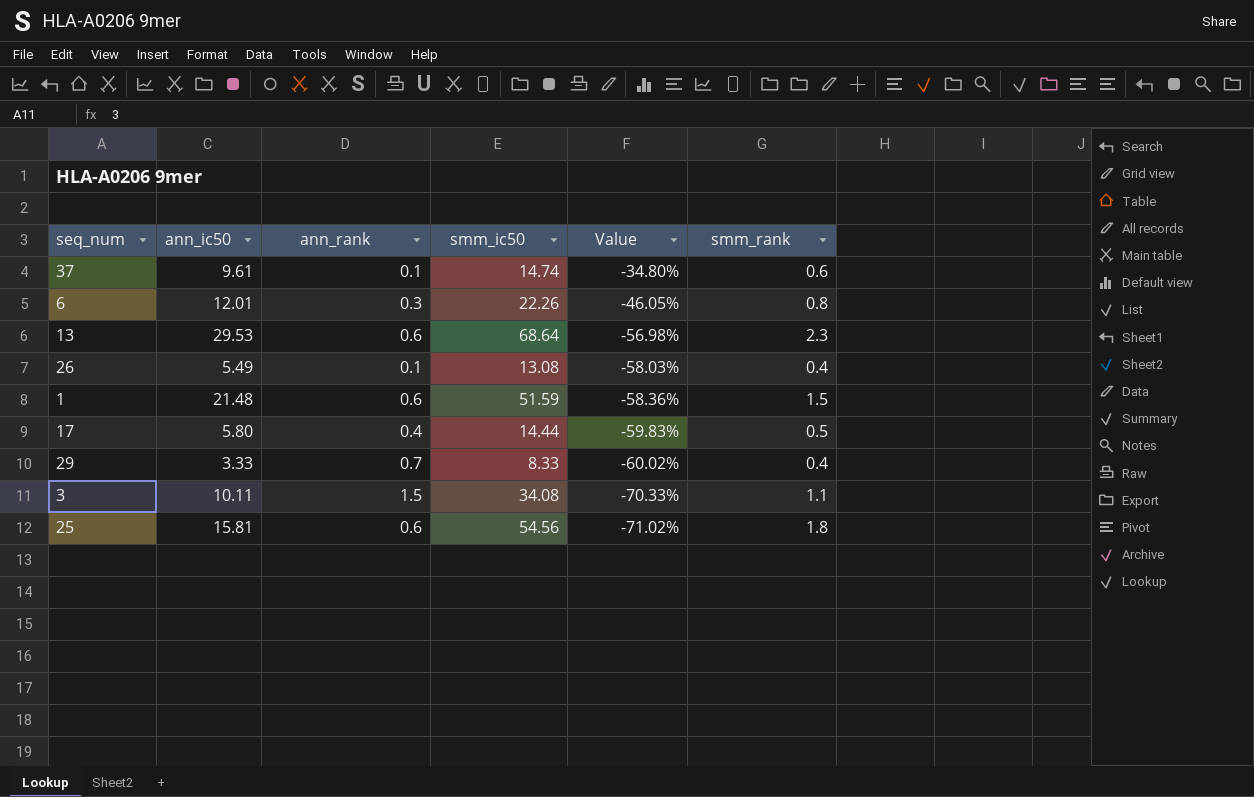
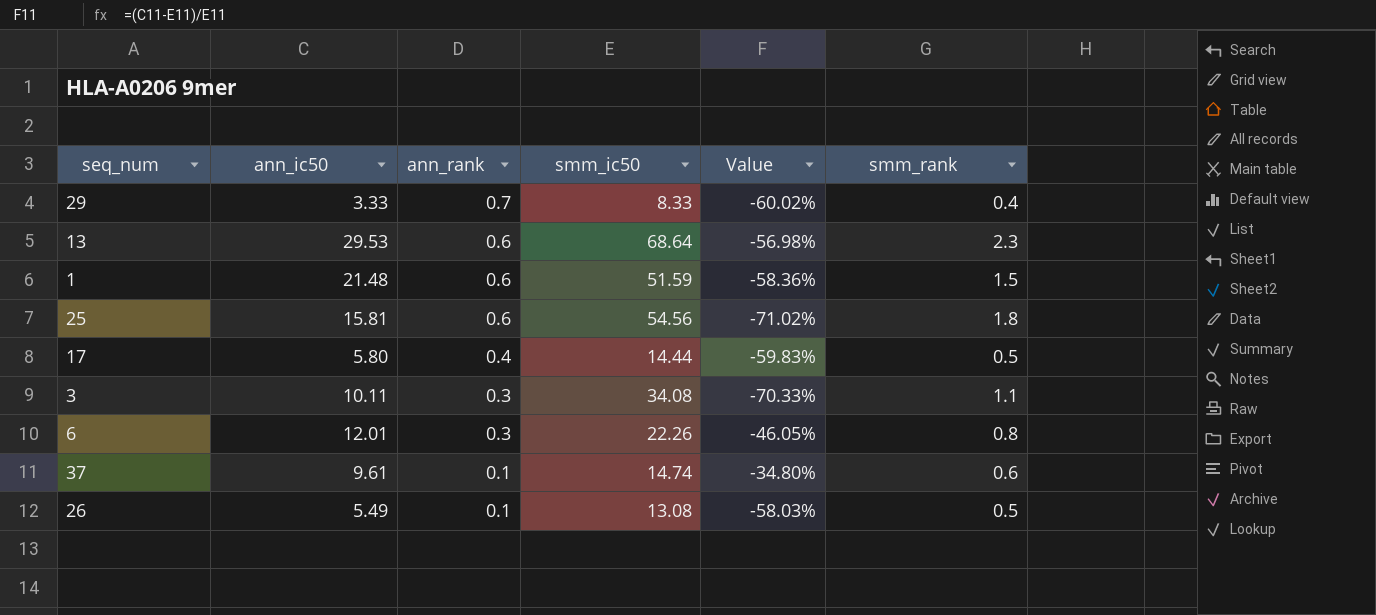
row order: Value descending -> ann_rank descending
3 | ann_rank: 1.5 -> 0.3
26 | smm_rank: 0.4 -> 0.5

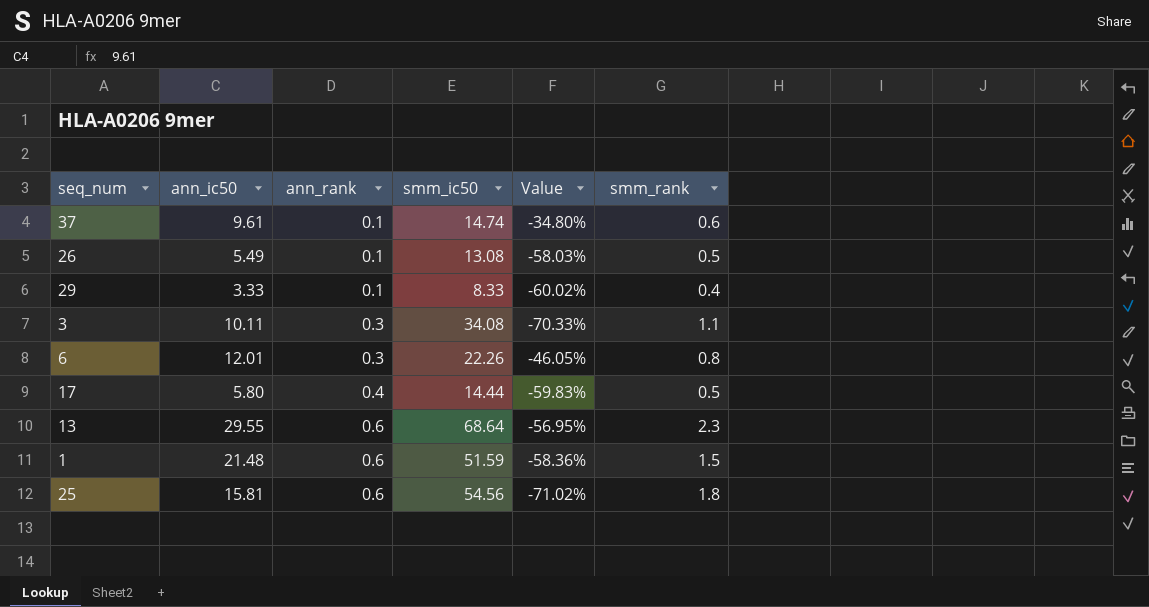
row order: ann_rank descending -> ann_rank ascending
29 | ann_rank: 0.7 -> 0.1
13 | ann_ic50: 29.53 -> 29.55
13 | Value: -56.98% -> -56.95%

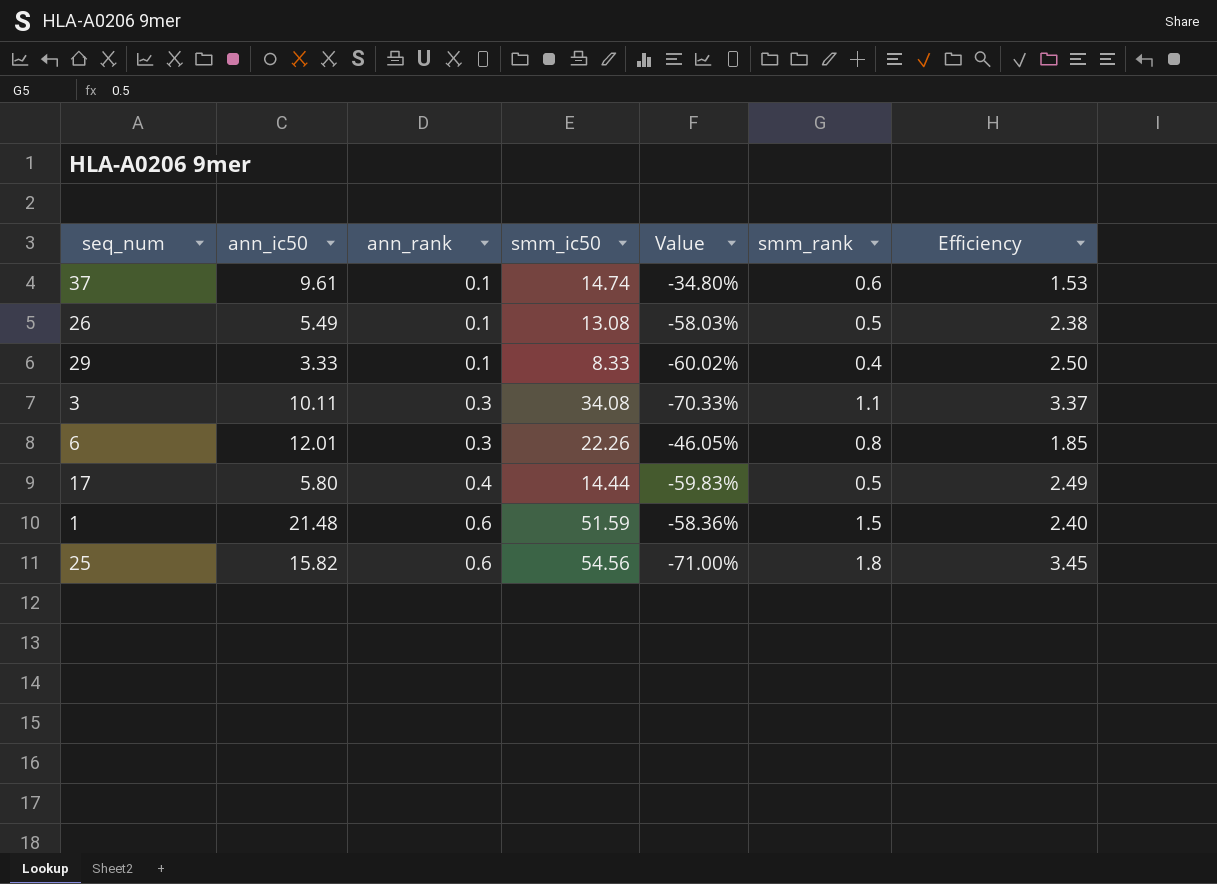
column Efficiency | formula: none -> [smm_ic50] / [ann_ic50]
row 13: 29.55 | 0.6 | 68.64 | -56.95% | 2.3 -> none
25 | ann_ic50: 15.81 -> 15.82
25 | Value: -71.02% -> -71.00%

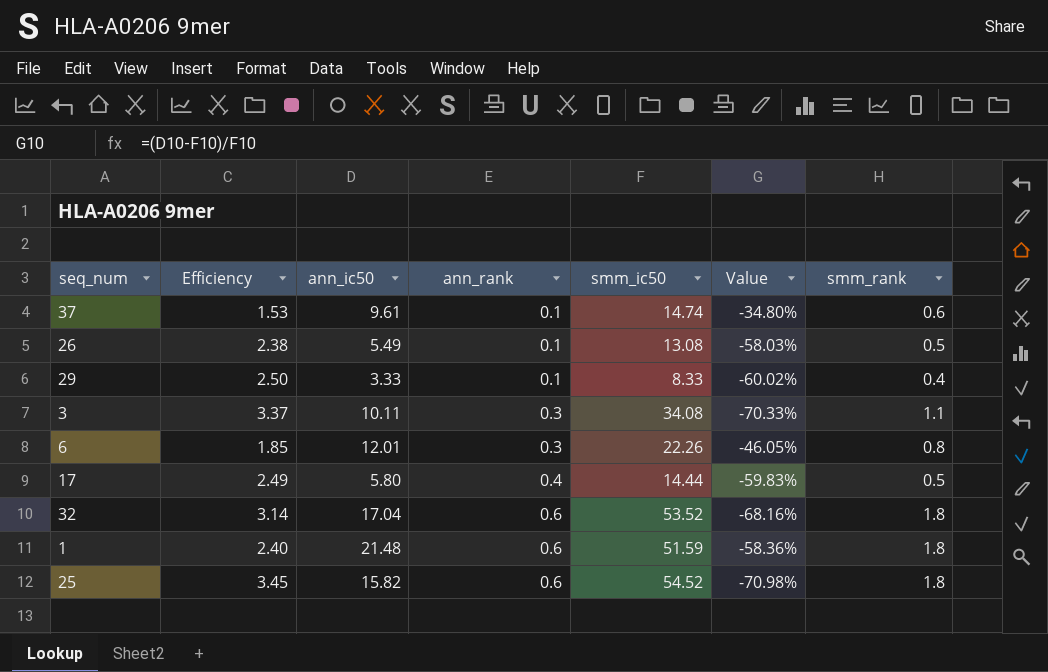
column Efficiency | position: 7 -> 2
row 32: none -> 3.14 | 17.04 | 0.6 | 53.52 | -68.16% | 1.8
1 | smm_rank: 1.5 -> 1.8
25 | smm_ic50: 54.56 -> 54.52
25 | Value: -71.00% -> -70.98%

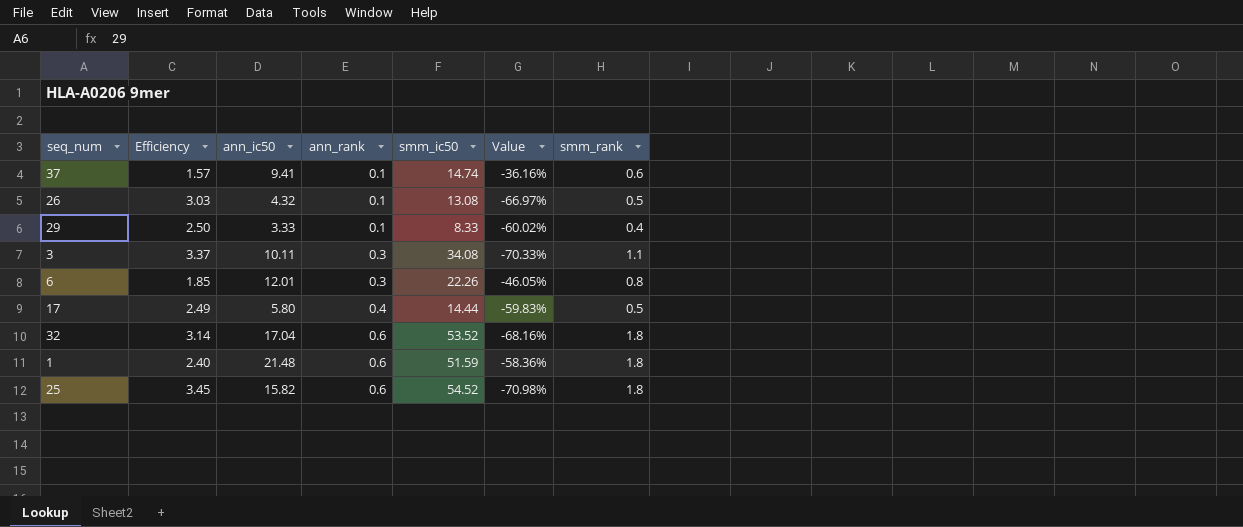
37 | Efficiency: 1.53 -> 1.57
37 | ann_ic50: 9.61 -> 9.41
37 | Value: -34.80% -> -36.16%
26 | Efficiency: 2.38 -> 3.03
26 | ann_ic50: 5.49 -> 4.32
26 | Value: -58.03% -> -66.97%

